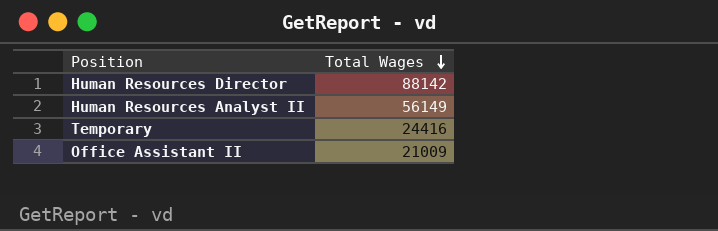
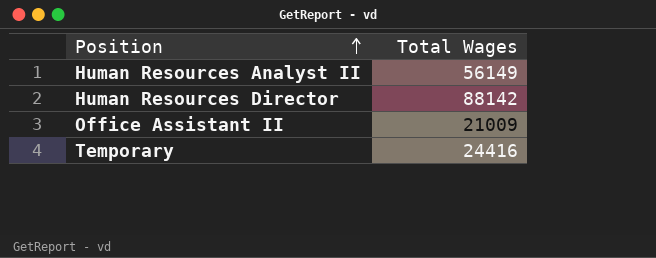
row order: Total Wages descending -> Position ascending

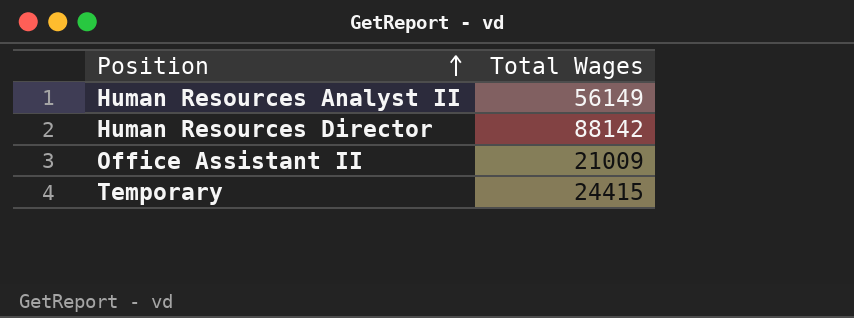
Temporary | Total Wages: 24416 -> 24415

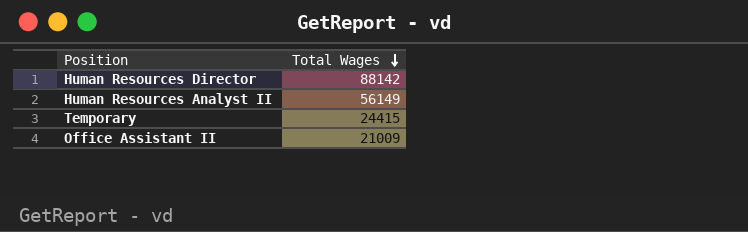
row order: Position ascending -> Total Wages descending

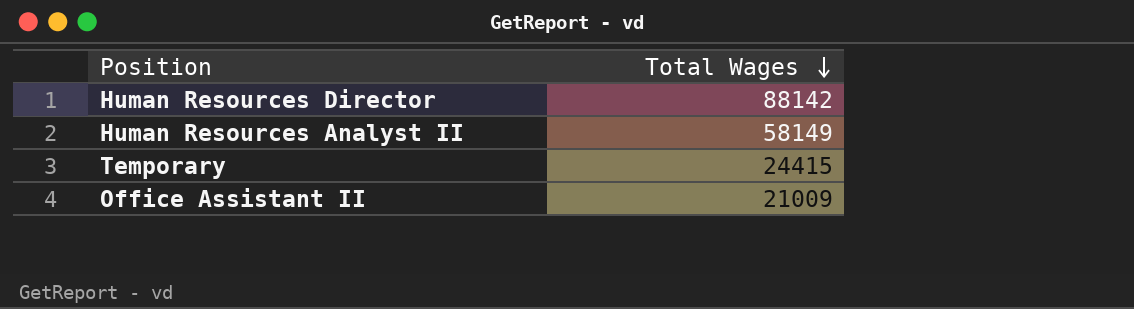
Human Resources Analyst II | Total Wages: 56149 -> 58149

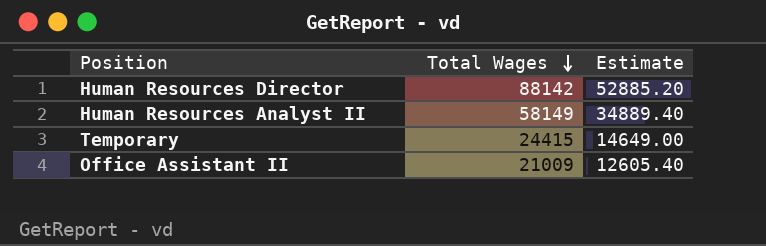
column Estimate | formula: none -> [Total Wages] * 0.6

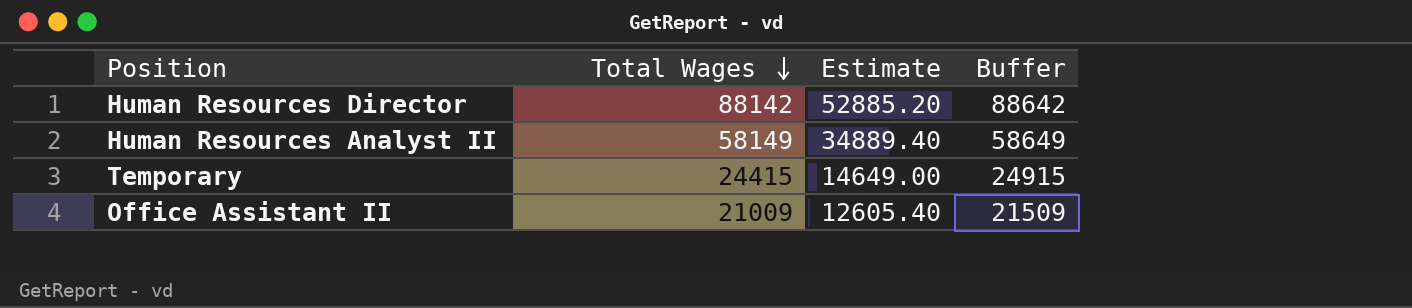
column Buffer | formula: none -> [Total Wages] + 500

